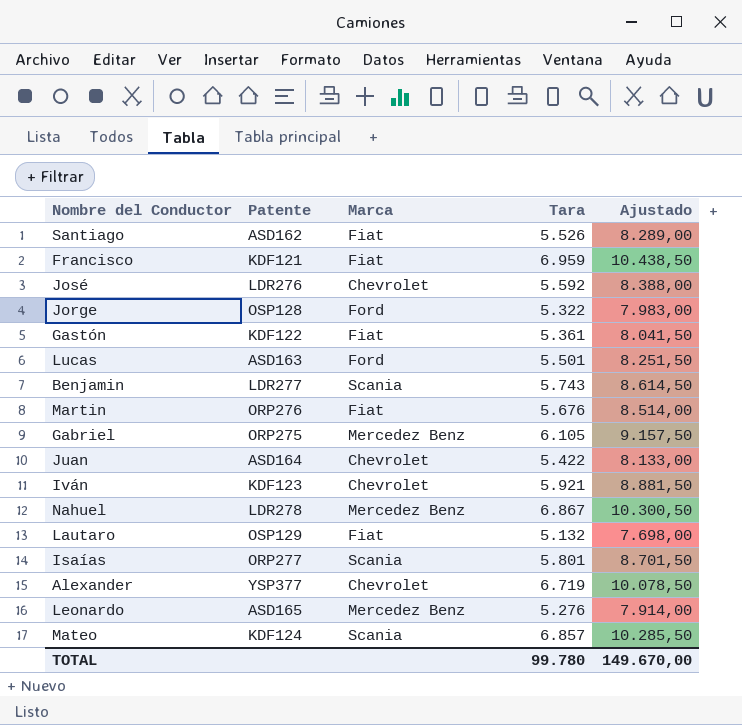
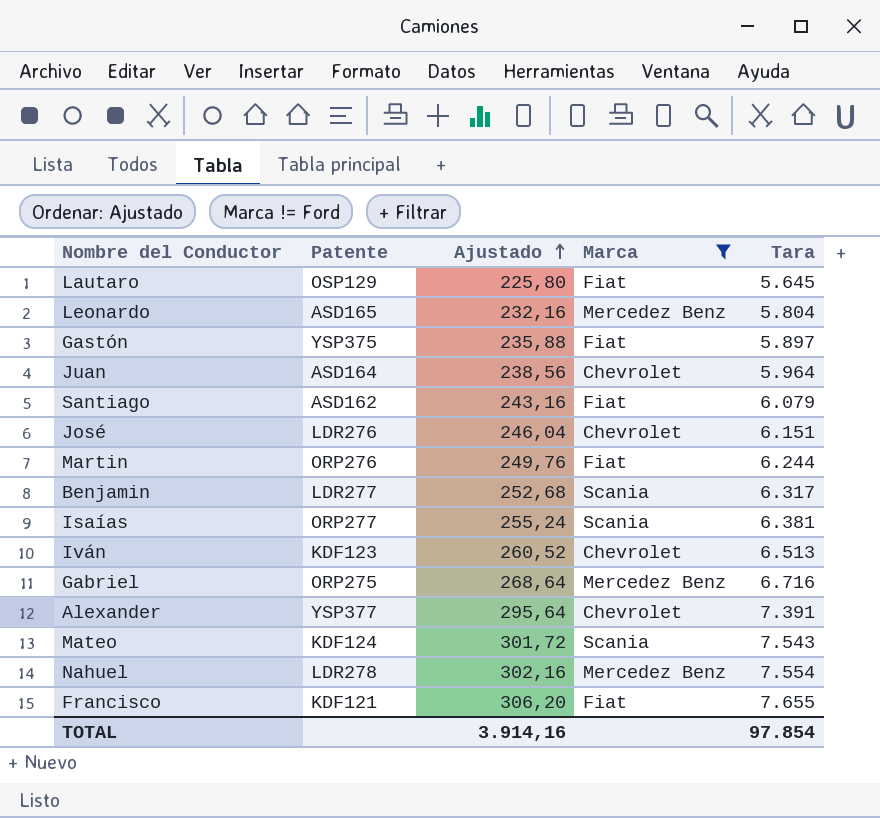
filter: none -> Marca != Ford
row order: none -> Ajustado ascending
column Ajustado | formula: [Tara] * 1,5 -> [Tara] * 0,04
column Ajustado | position: 5 -> 3
Lautaro | Tara: 5.132 -> 5.645
Leonardo | Tara: 5.276 -> 5.804
Gastón | Patente: KDF122 -> YSP375
Gastón | Tara: 5.361 -> 5.897
Juan | Tara: 5.422 -> 5.964
Santiago | Tara: 5.526 -> 6.079
José | Tara: 5.592 -> 6.151
Martin | Tara: 5.676 -> 6.244
Benjamin | Tara: 5.743 -> 6.317
Isaías | Tara: 5.801 -> 6.381
Iván | Tara: 5.921 -> 6.513
Gabriel | Tara: 6.105 -> 6.716
Alexander | Tara: 6.719 -> 7.391
Mateo | Tara: 6.857 -> 7.543
Nahuel | Tara: 6.867 -> 7.554
Francisco | Tara: 6.959 -> 7.655
TOTAL | Ajustado: 149.670,00 -> 3.914,16
TOTAL | Tara: 99.780 -> 97.854

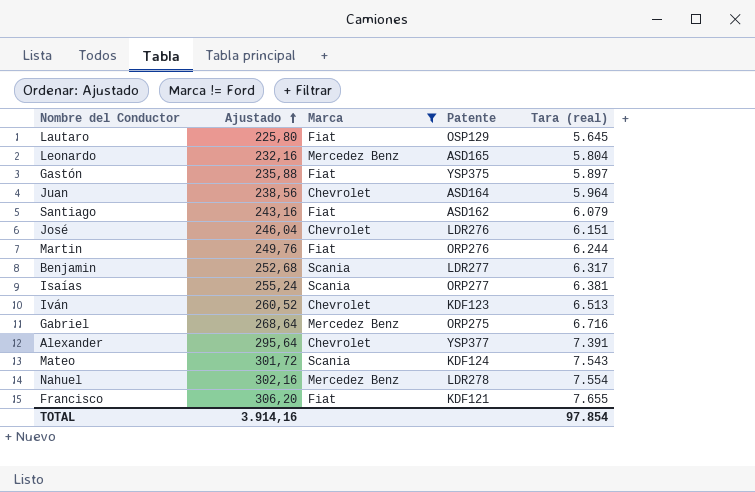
column Patente | position: 2 -> 4
column name: Tara -> Tara (real)

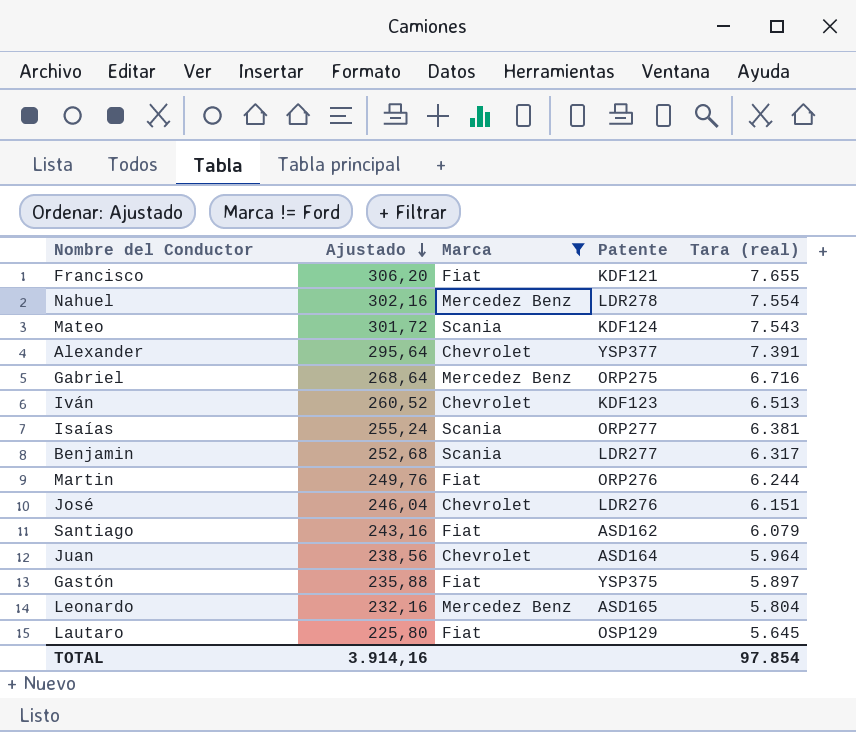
row order: Ajustado ascending -> Ajustado descending

